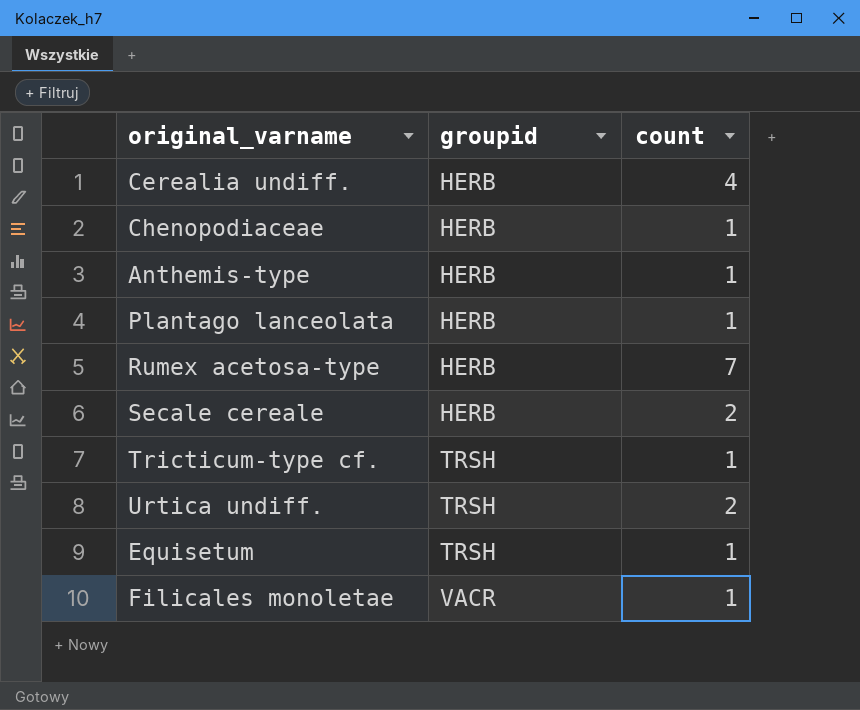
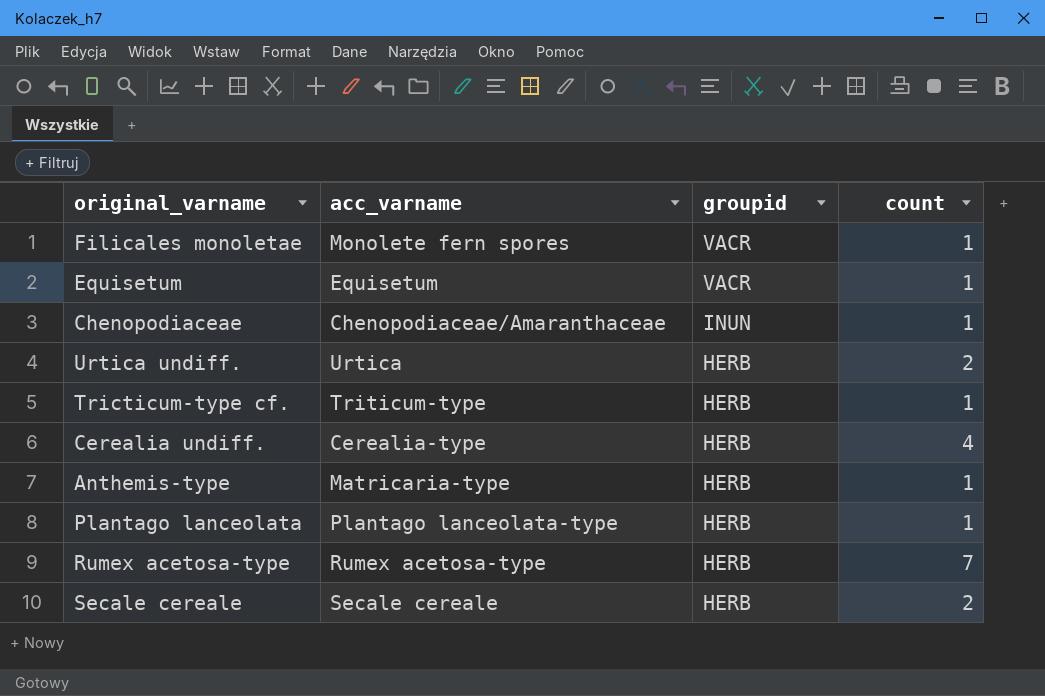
row order: groupid ascending -> groupid descending
column acc_varname | position: none -> 2
Equisetum | groupid: TRSH -> VACR
Chenopodiaceae | groupid: HERB -> INUN
Urtica undiff. | groupid: TRSH -> HERB
Tricticum-type cf. | groupid: TRSH -> HERB

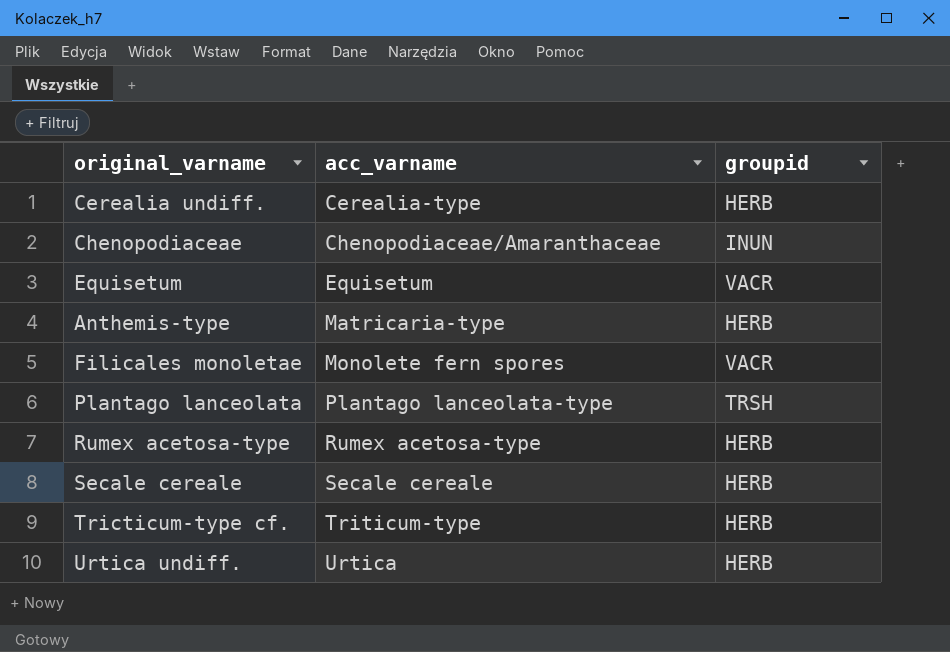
row order: groupid descending -> acc_varname ascending
column count | position: 4 -> none
Plantago lanceolata | groupid: HERB -> TRSH

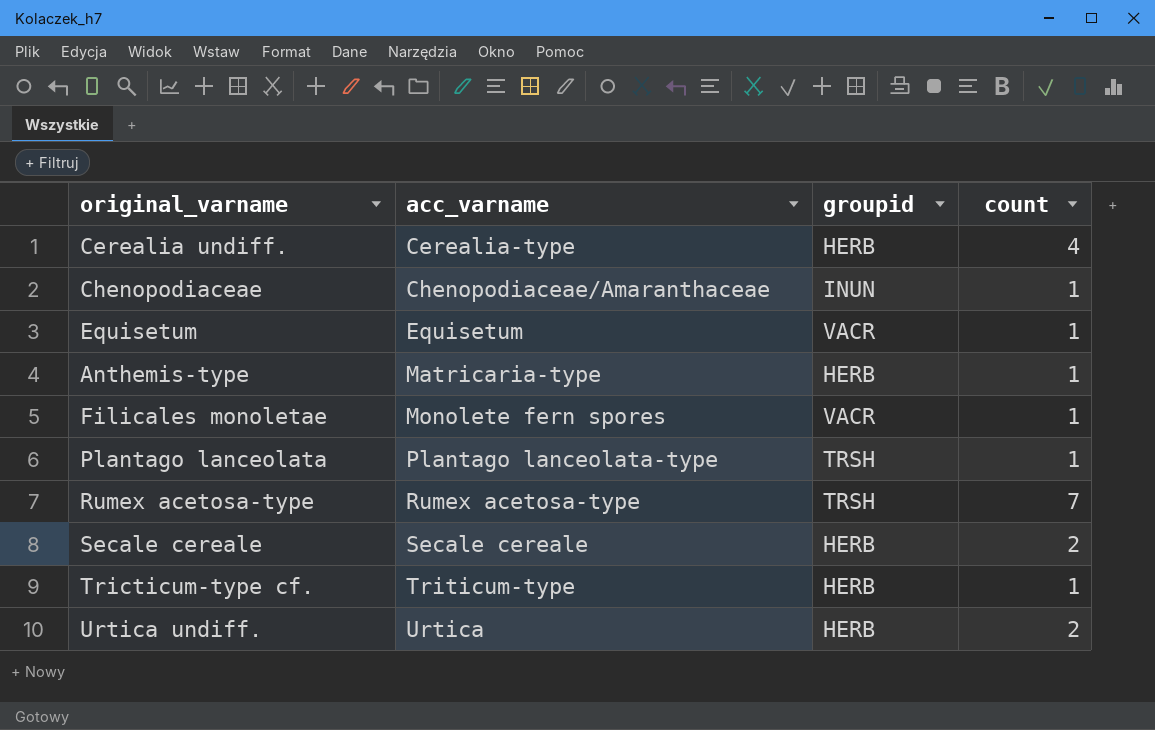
column count | position: none -> 4
Rumex acetosa-type | groupid: HERB -> TRSH

